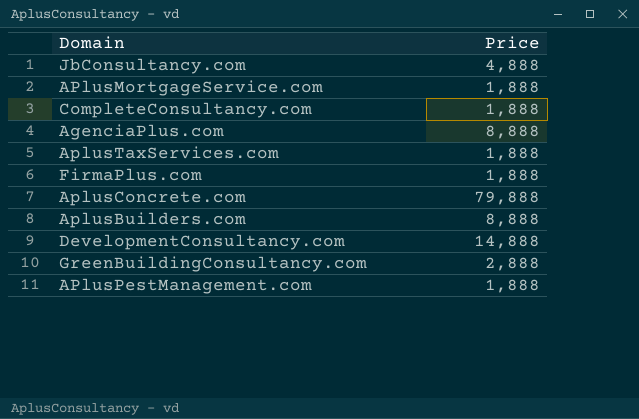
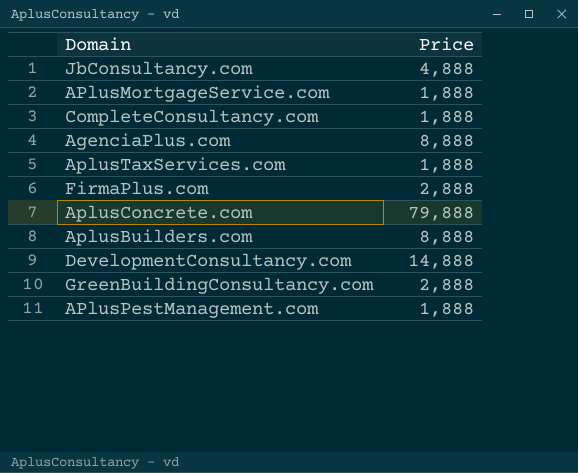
FirmaPlus.com | Price: 1,888 -> 2,888

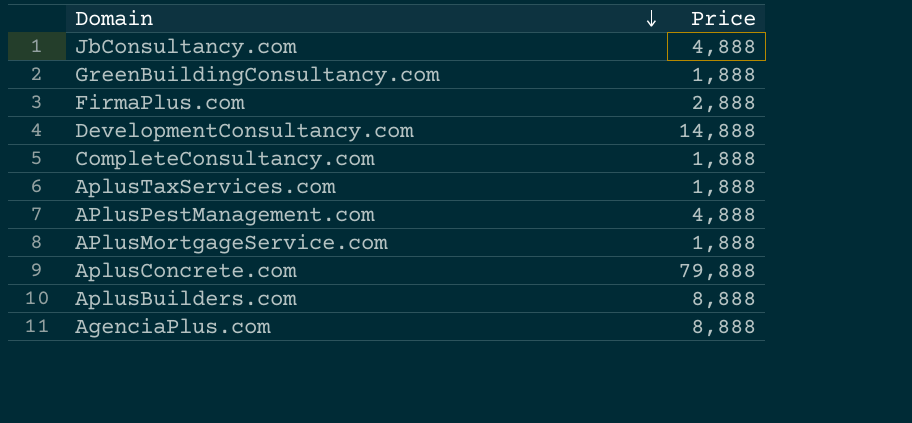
row order: none -> Domain descending
GreenBuildingConsultancy.com | Price: 2,888 -> 1,888
APlusPestManagement.com | Price: 1,888 -> 4,888

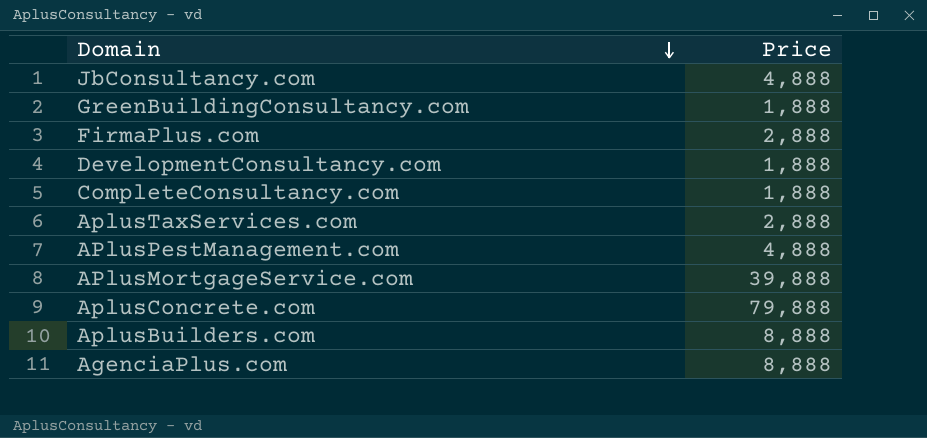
DevelopmentConsultancy.com | Price: 14,888 -> 1,888
AplusTaxServices.com | Price: 1,888 -> 2,888
APlusMortgageService.com | Price: 1,888 -> 39,888

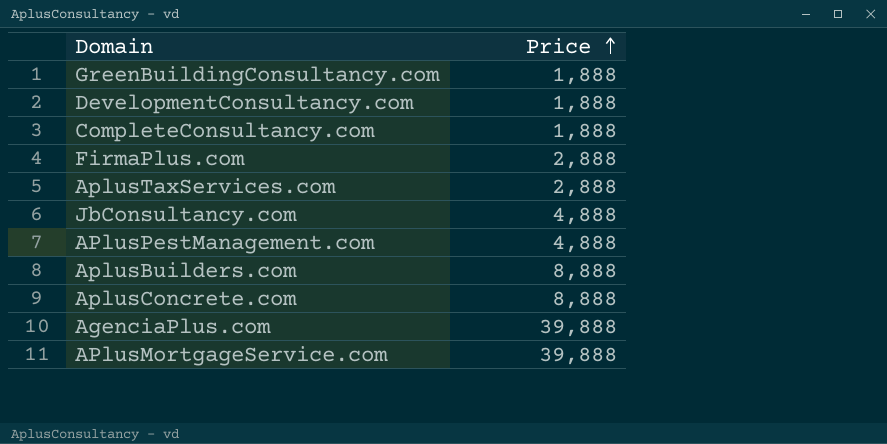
row order: Domain descending -> Price ascending
AplusConcrete.com | Price: 79,888 -> 8,888
AgenciaPlus.com | Price: 8,888 -> 39,888

